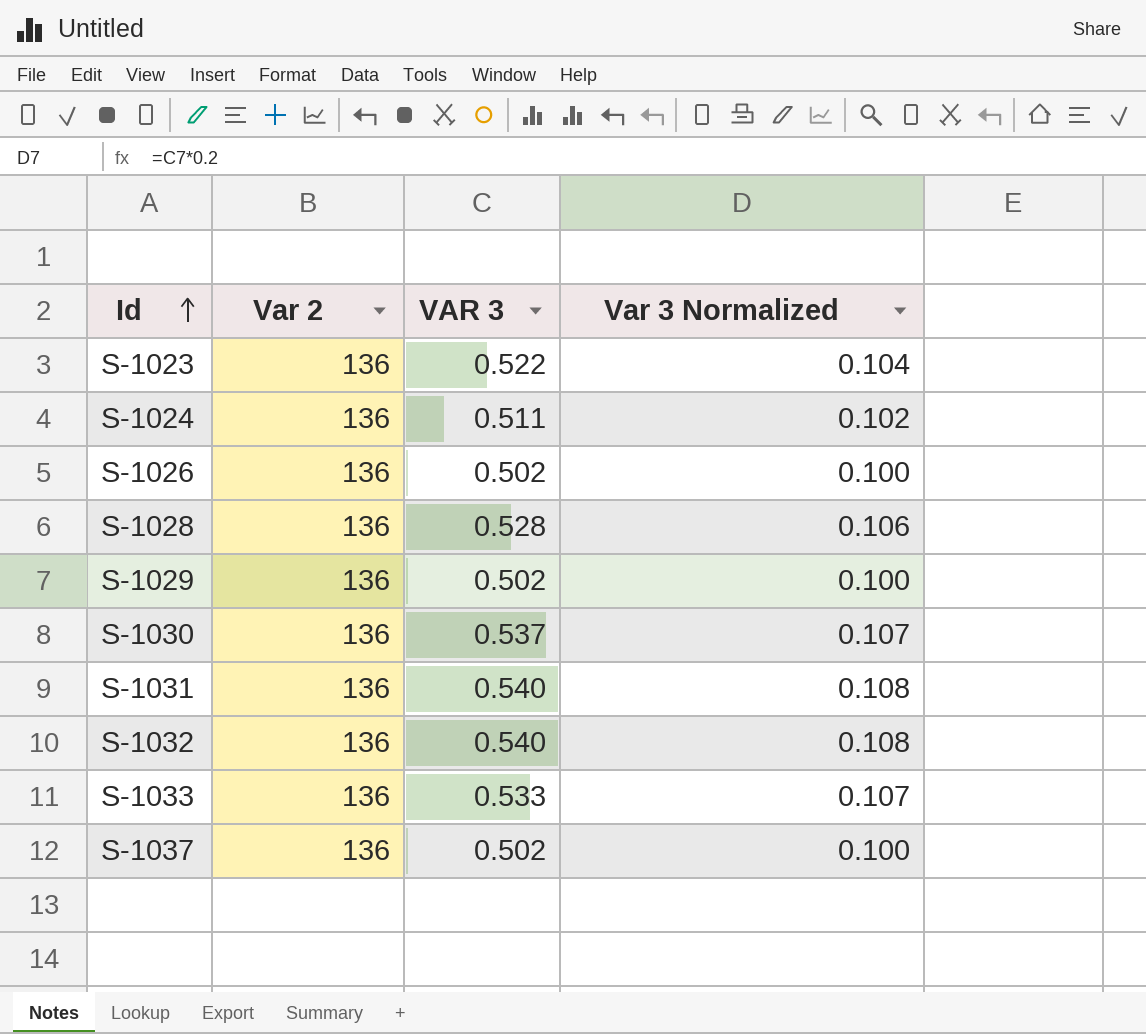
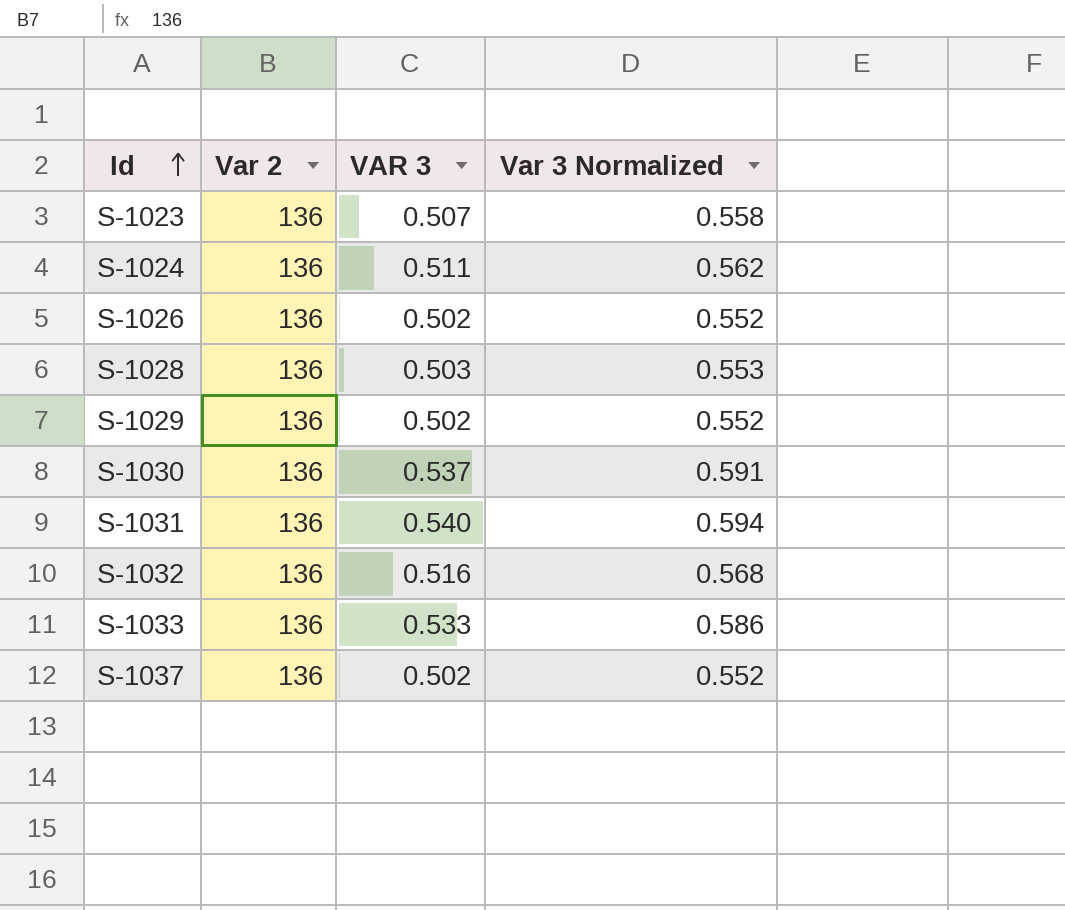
column Var 3 Normalized | formula: [VAR 3] * 0.2 -> [VAR 3] * 1.1
S-1023 | VAR 3: 0.522 -> 0.507
S-1028 | VAR 3: 0.528 -> 0.503
S-1032 | VAR 3: 0.540 -> 0.516

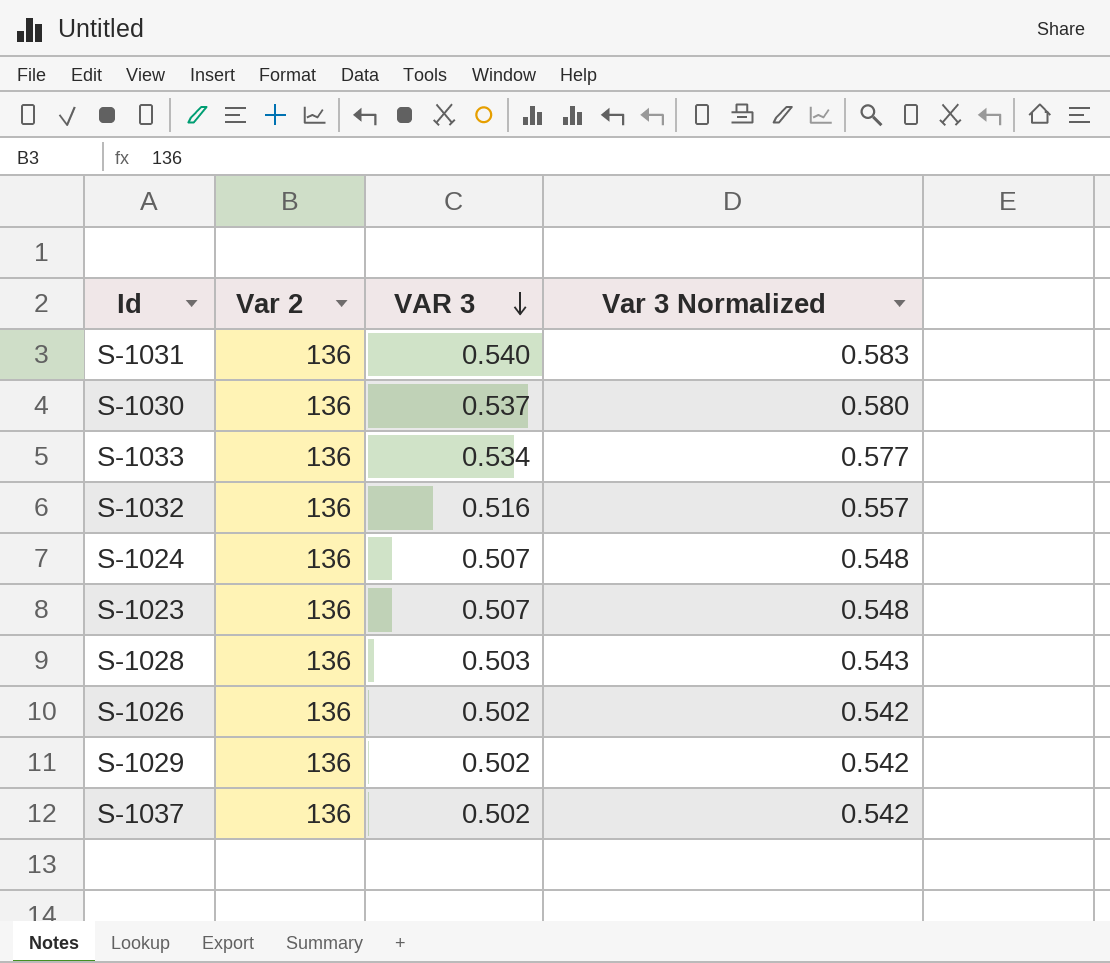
row order: Id ascending -> VAR 3 descending
column Var 3 Normalized | formula: [VAR 3] * 1.1 -> [VAR 3] * 1.08
S-1033 | VAR 3: 0.533 -> 0.534
S-1024 | VAR 3: 0.511 -> 0.507

